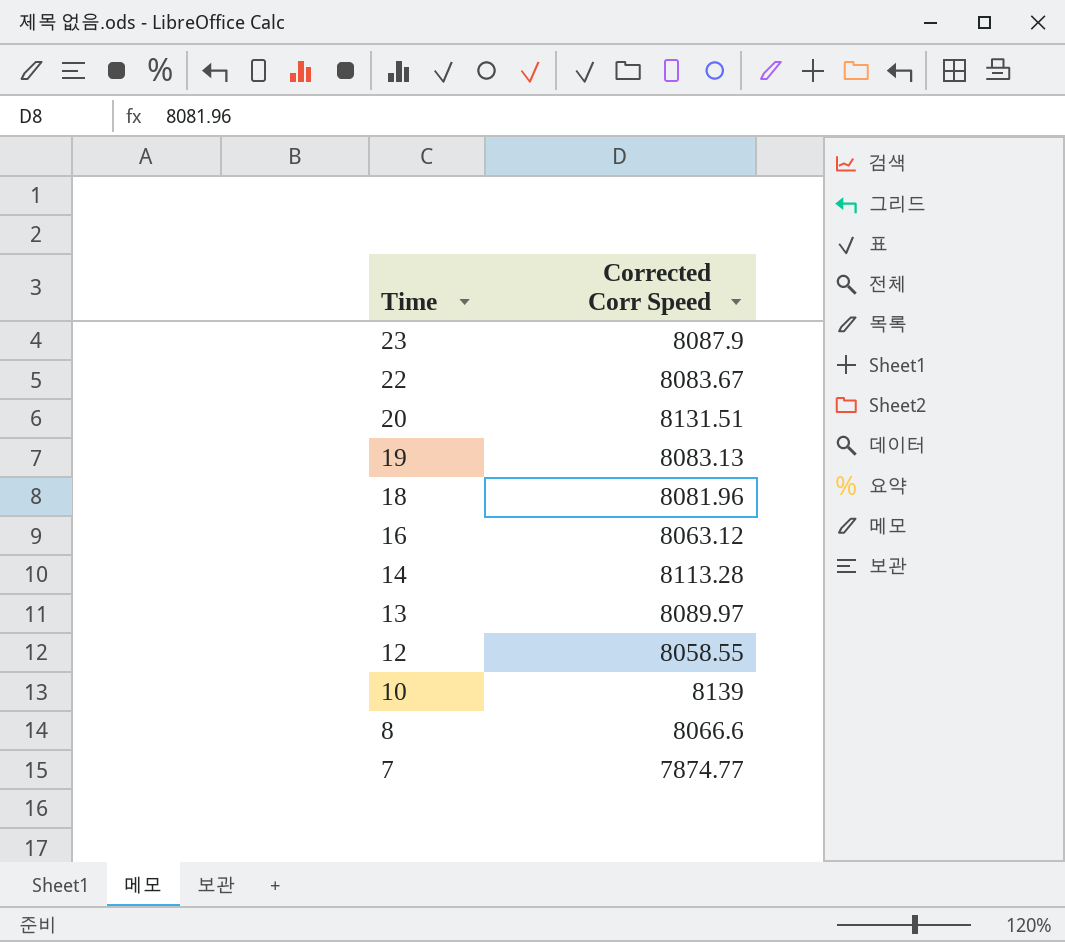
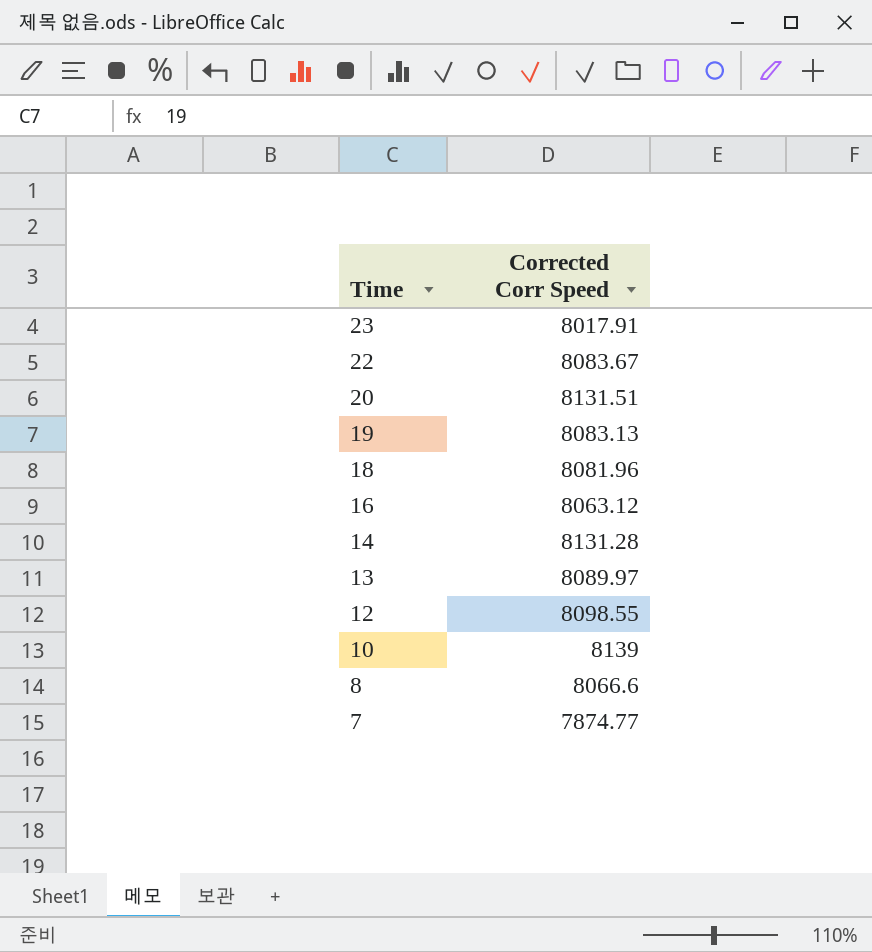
23 | Corrected Corr Speed: 8087.9 -> 8017.91
14 | Corrected Corr Speed: 8113.28 -> 8131.28
12 | Corrected Corr Speed: 8058.55 -> 8098.55

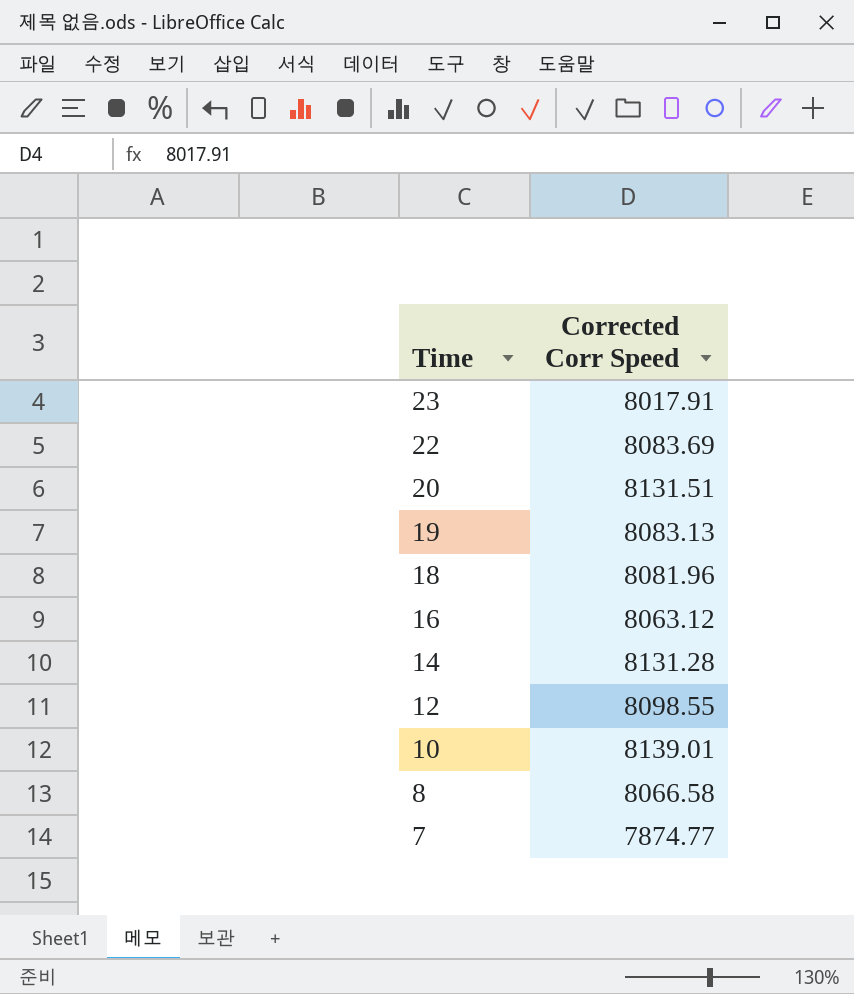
row 13: 8089.97 -> none
22 | Corrected Corr Speed: 8083.67 -> 8083.69
10 | Corrected Corr Speed: 8139 -> 8139.01
8 | Corrected Corr Speed: 8066.6 -> 8066.58

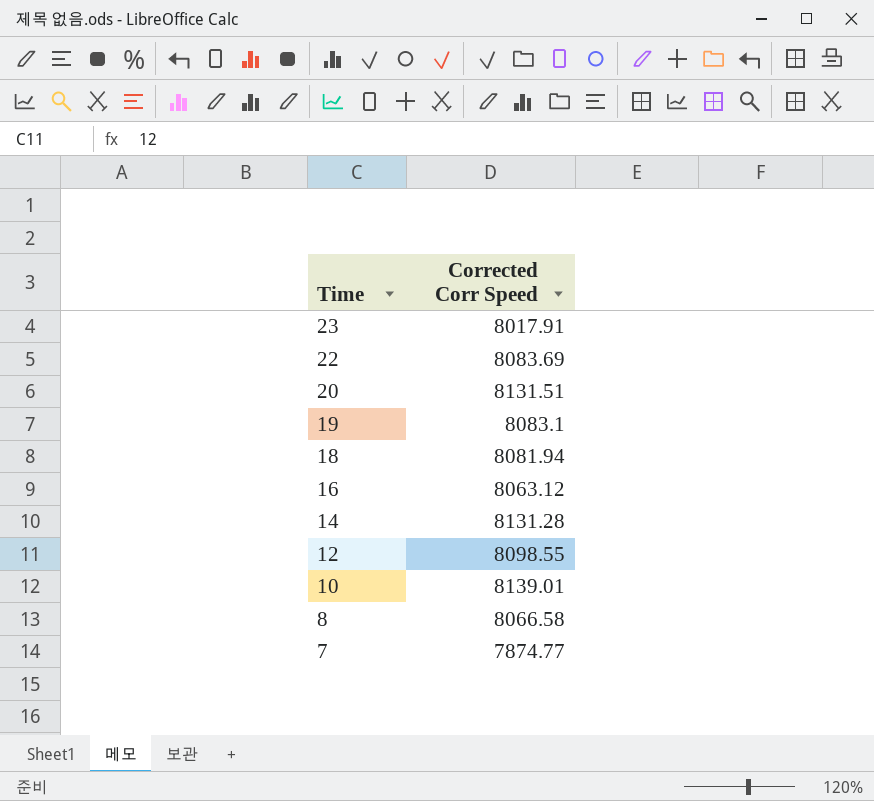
19 | Corrected Corr Speed: 8083.13 -> 8083.1
18 | Corrected Corr Speed: 8081.96 -> 8081.94

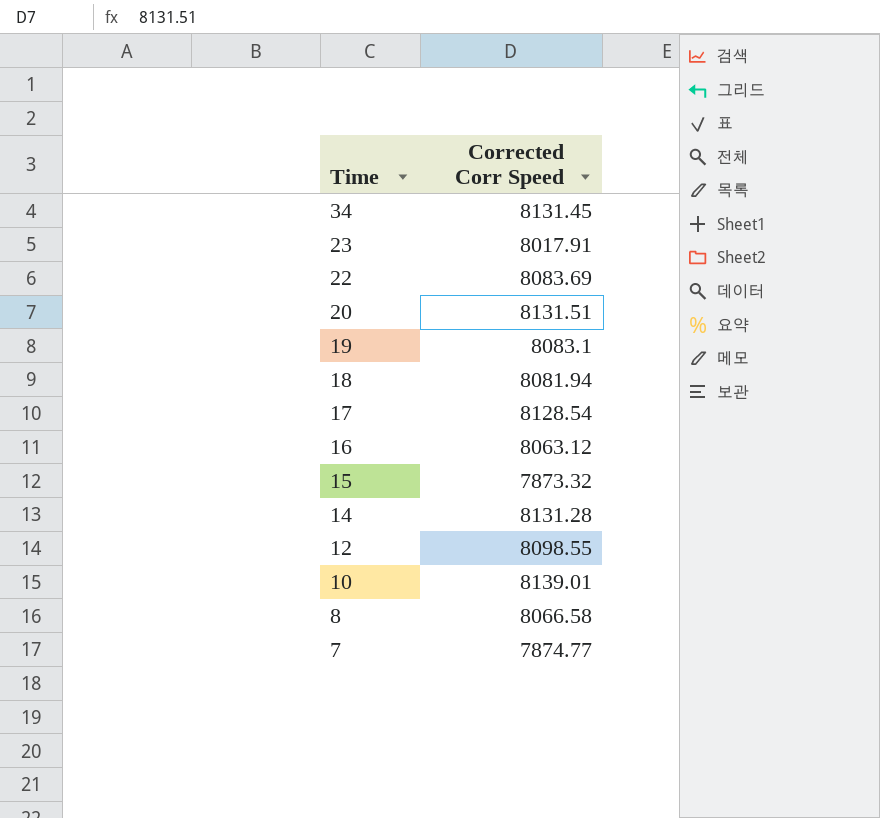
row 34: none -> 8131.45
row 17: none -> 8128.54
row 15: none -> 7873.32

